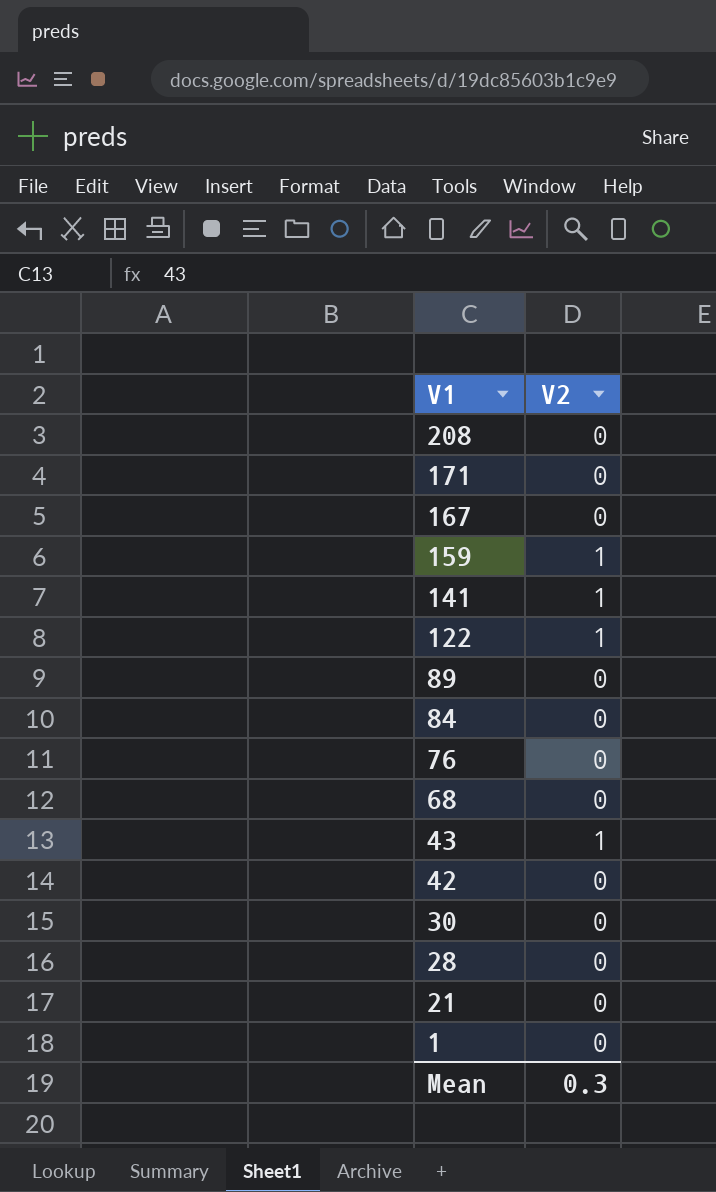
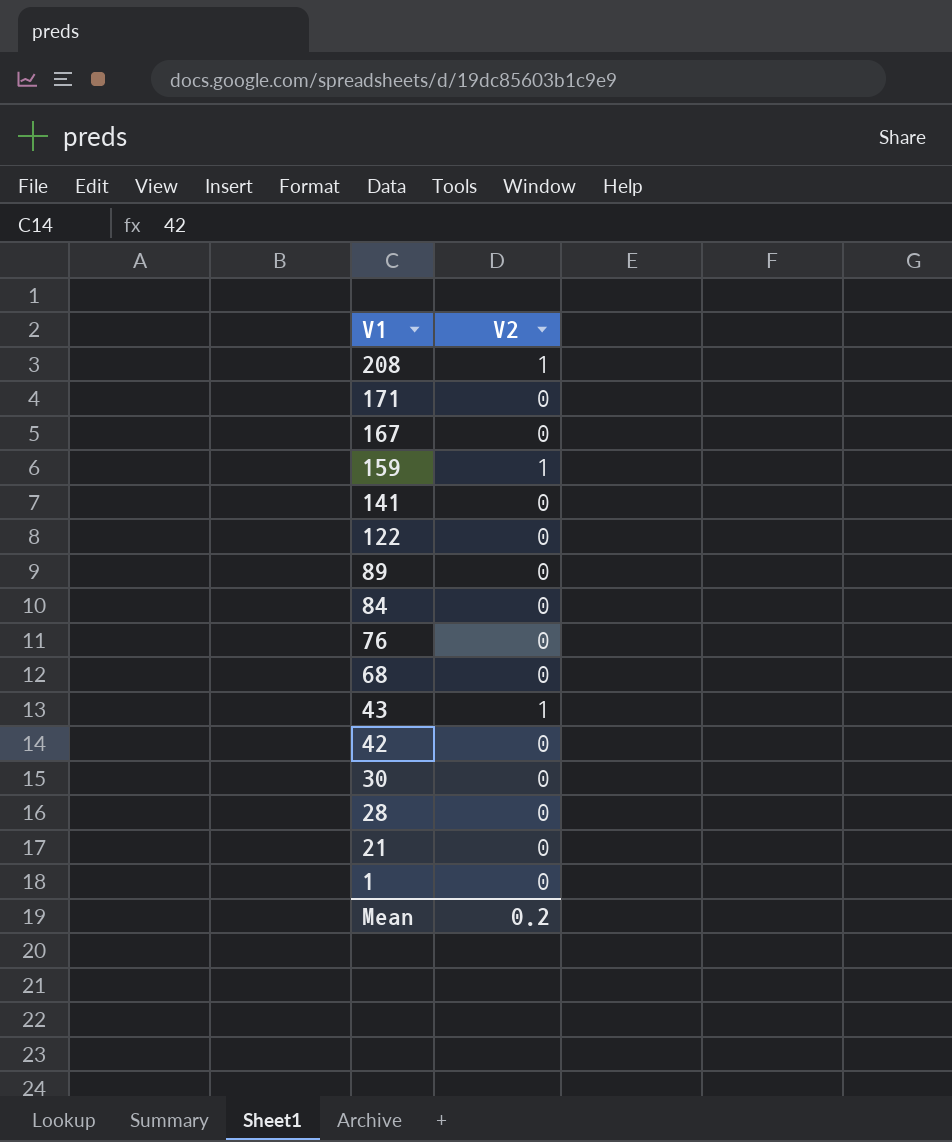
208 | V2: 0 -> 1
141 | V2: 1 -> 0
122 | V2: 1 -> 0
Mean | V2: 0.3 -> 0.2

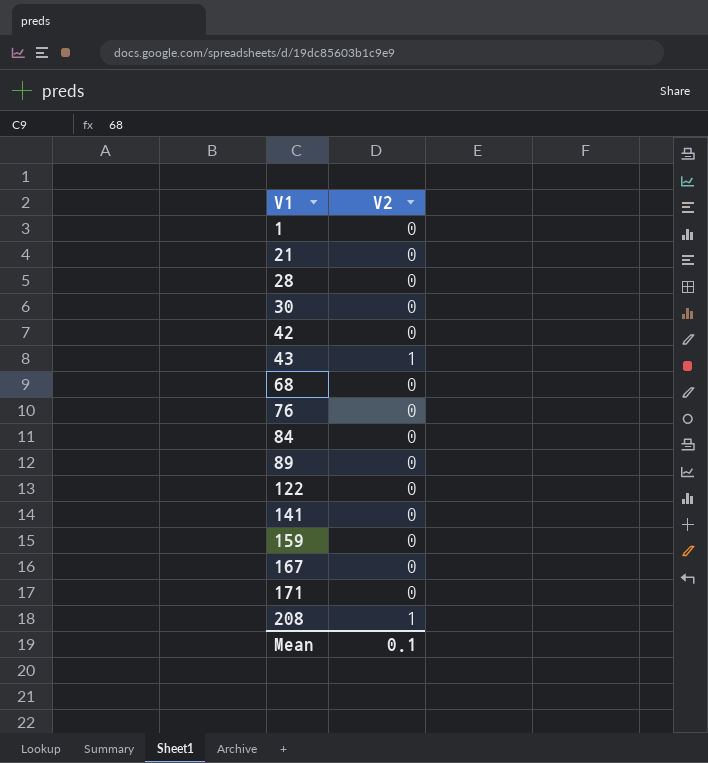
row order: V1 descending -> V1 ascending
159 | V2: 1 -> 0
Mean | V2: 0.2 -> 0.1

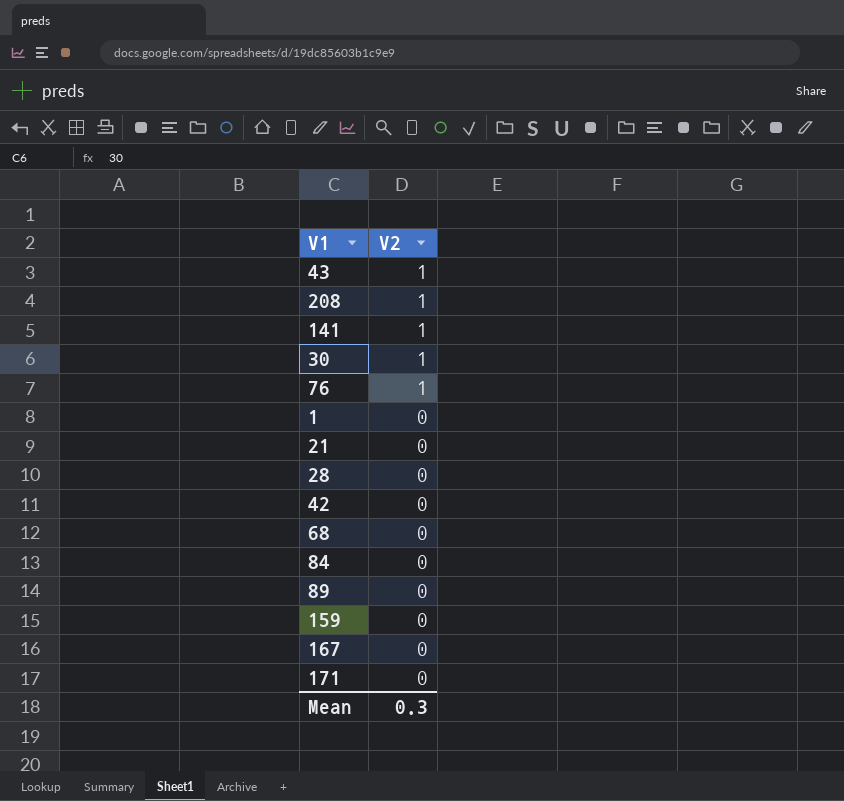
row order: V1 ascending -> V2 descending
row 122: 0 -> none
141 | V2: 0 -> 1
30 | V2: 0 -> 1
76 | V2: 0 -> 1
Mean | V2: 0.1 -> 0.3

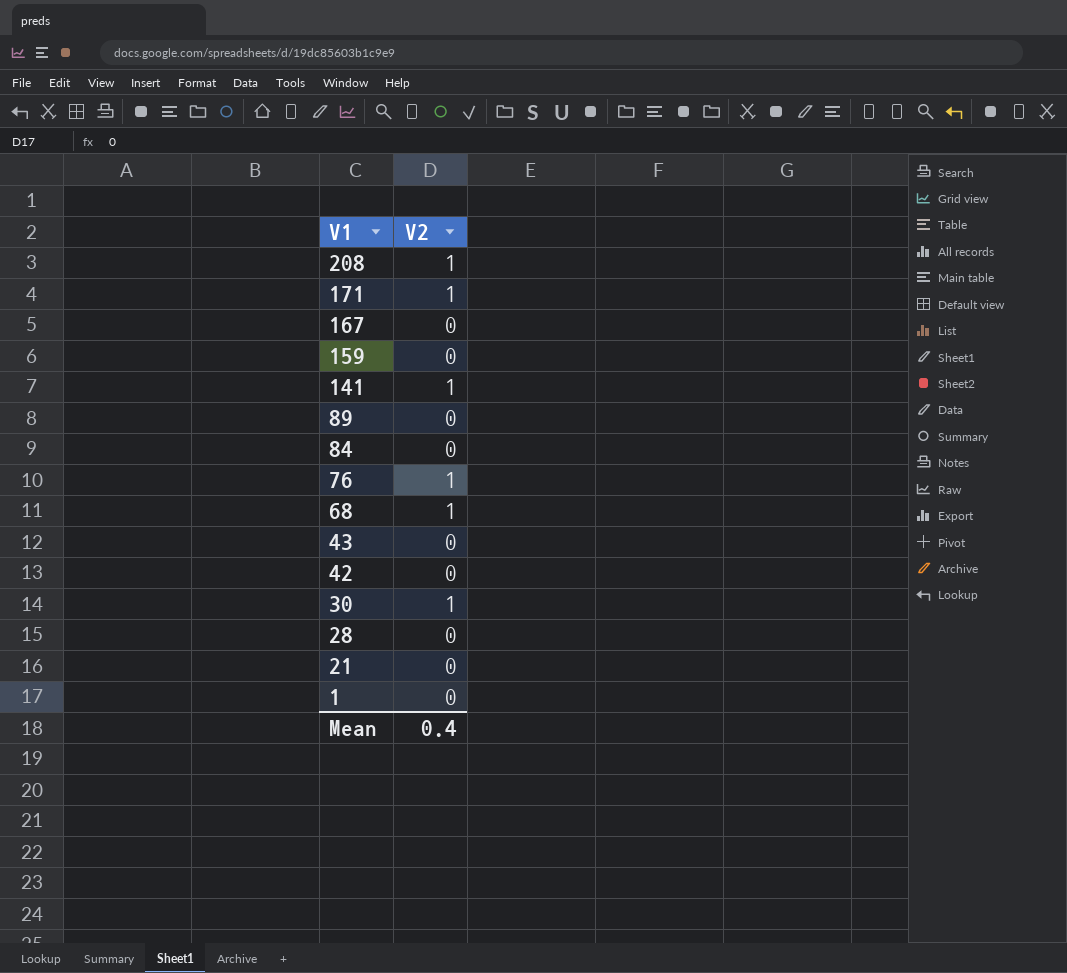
row order: V2 descending -> V1 descending
171 | V2: 0 -> 1
68 | V2: 0 -> 1
43 | V2: 1 -> 0
Mean | V2: 0.3 -> 0.4

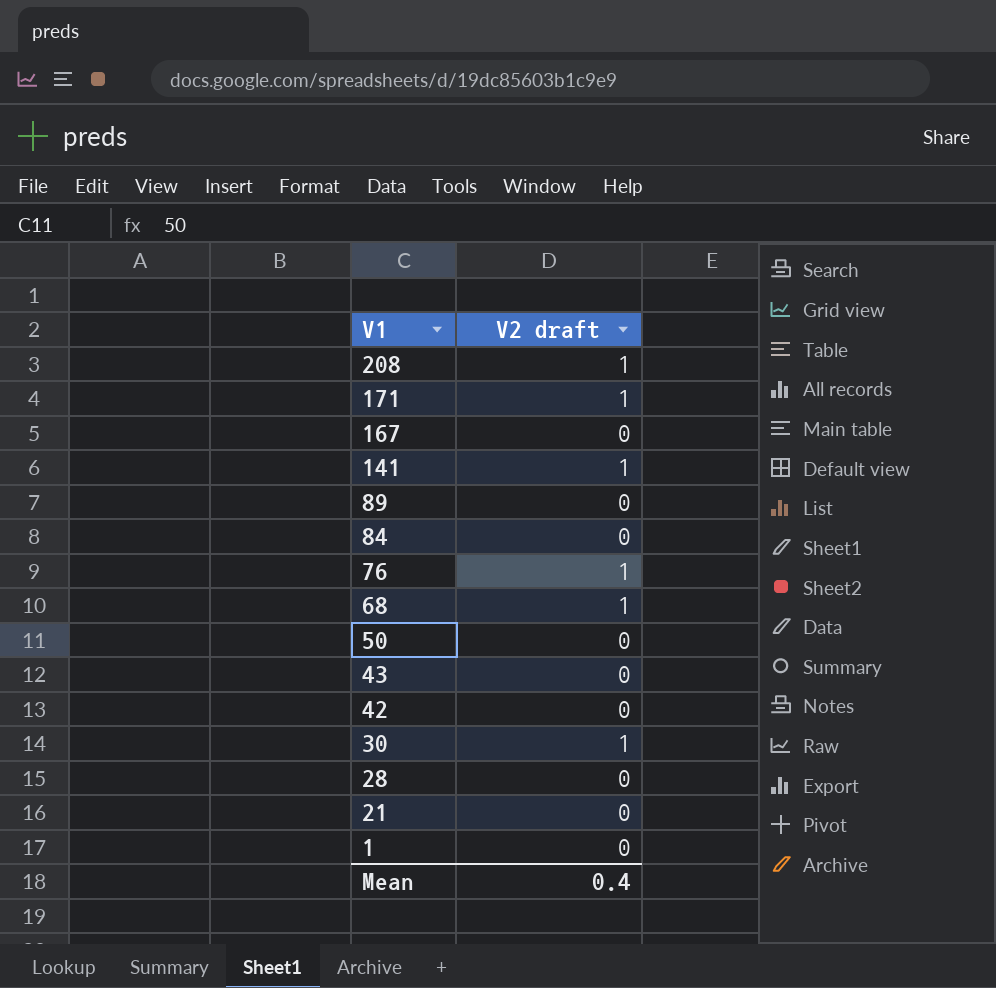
column name: V2 -> V2 draft
row 159: 0 -> none
row 50: none -> 0

